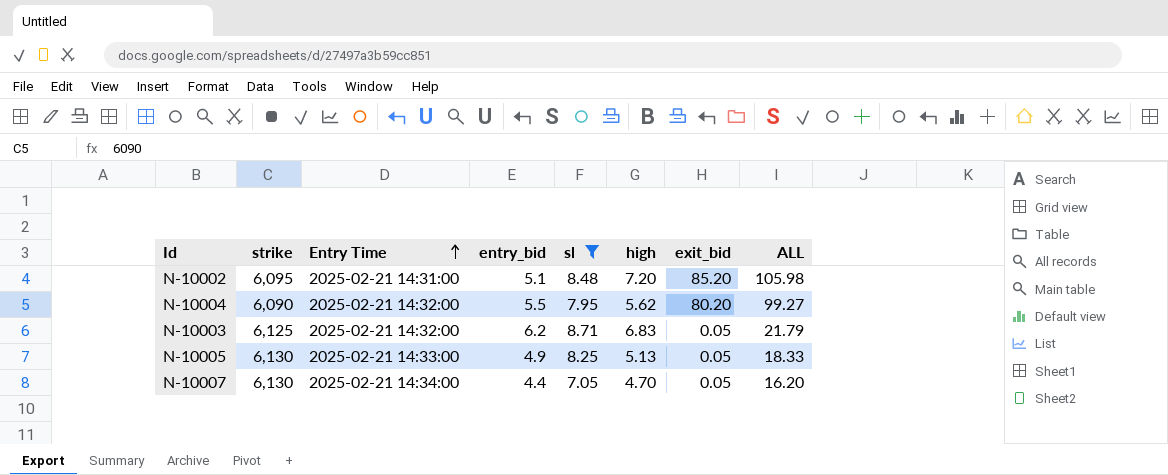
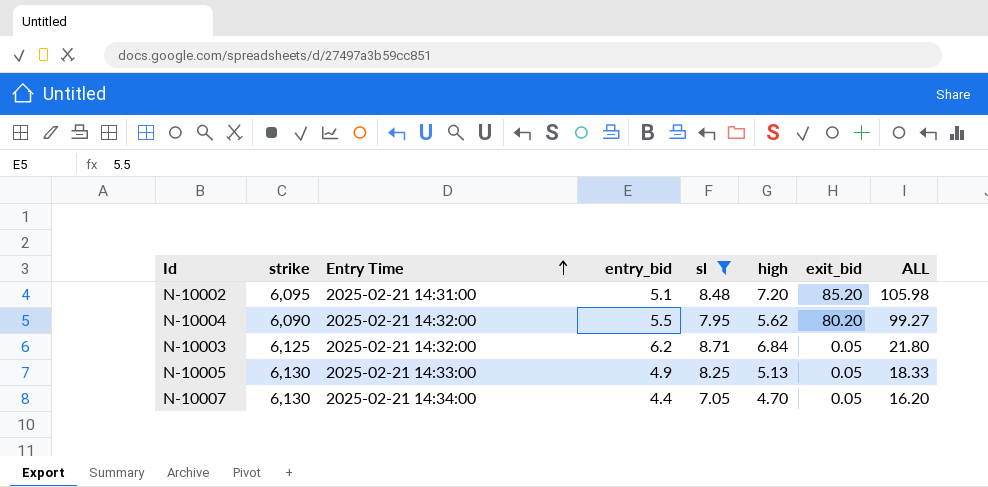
N-10003 | high: 6.83 -> 6.84
N-10003 | ALL: 21.79 -> 21.80

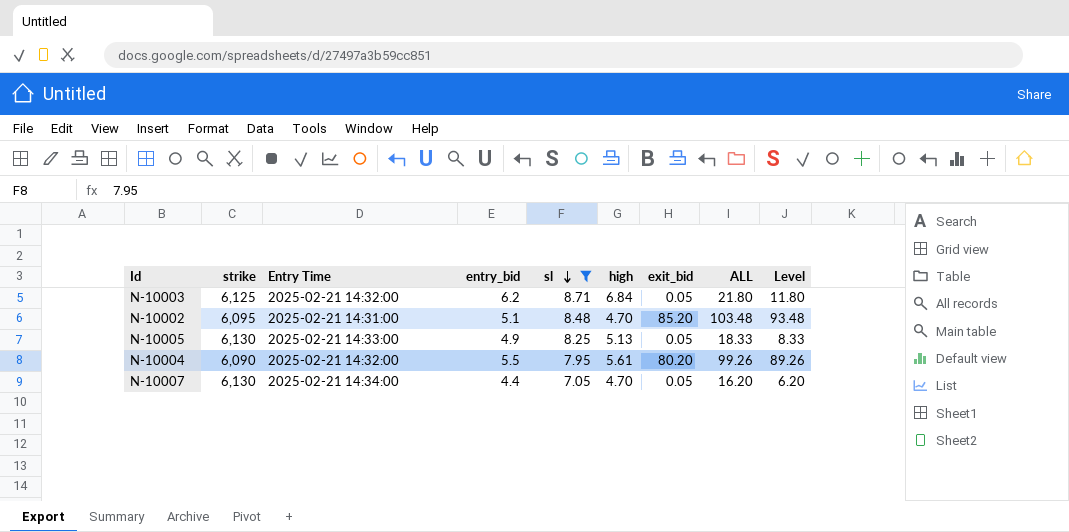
row order: Entry Time ascending -> sl descending
column Level | formula: none -> [ALL] - 10
N-10002 | high: 7.20 -> 4.70
N-10002 | ALL: 105.98 -> 103.48
N-10004 | high: 5.62 -> 5.61
N-10004 | ALL: 99.27 -> 99.26

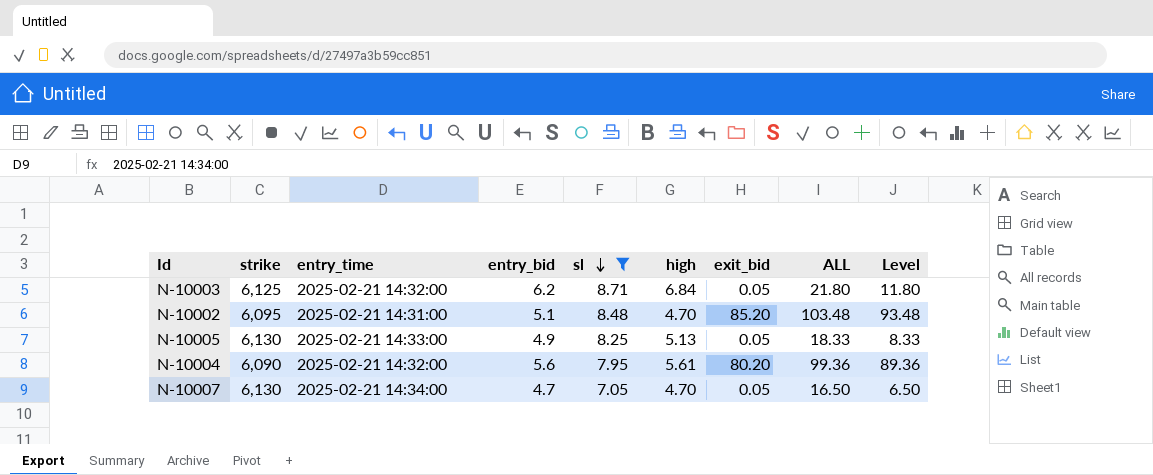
column name: Entry Time -> entry_time
N-10004 | entry_bid: 5.5 -> 5.6
N-10004 | ALL: 99.26 -> 99.36
N-10004 | Level: 89.26 -> 89.36
N-10007 | entry_bid: 4.4 -> 4.7
N-10007 | ALL: 16.20 -> 16.50
N-10007 | Level: 6.20 -> 6.50

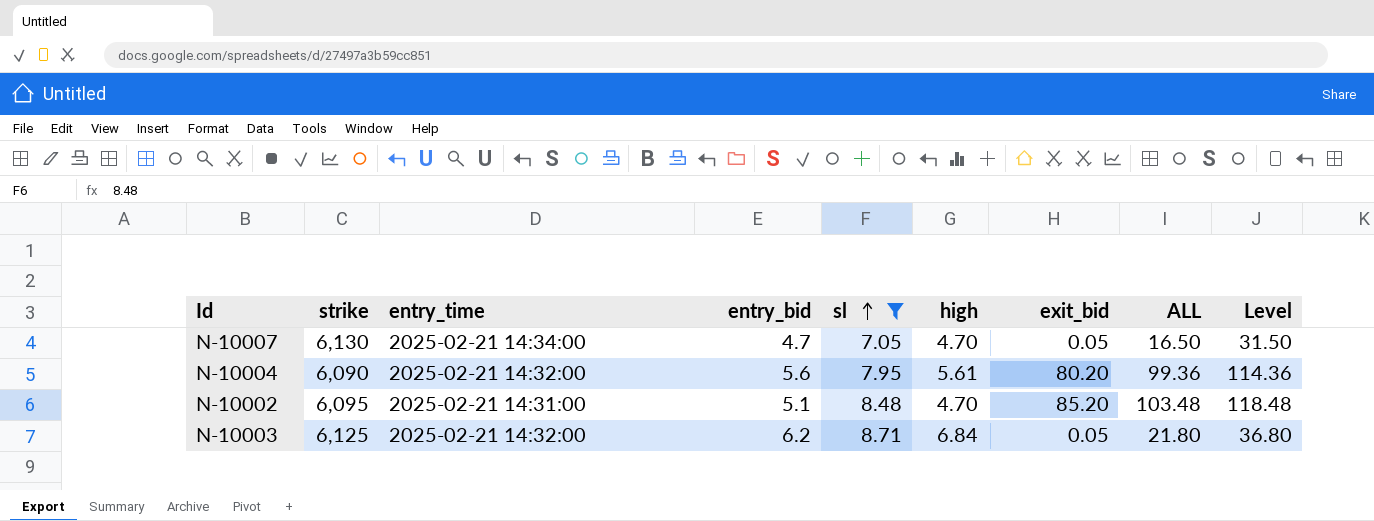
row order: sl descending -> sl ascending
column Level | formula: [ALL] - 10 -> [ALL] + 15
row N-10005: 6,130 | 2025-02-21 14:33:00 | 4.9 | 8.25 | 5.13 | 0.05 | 18.33 | 8.33 -> none

